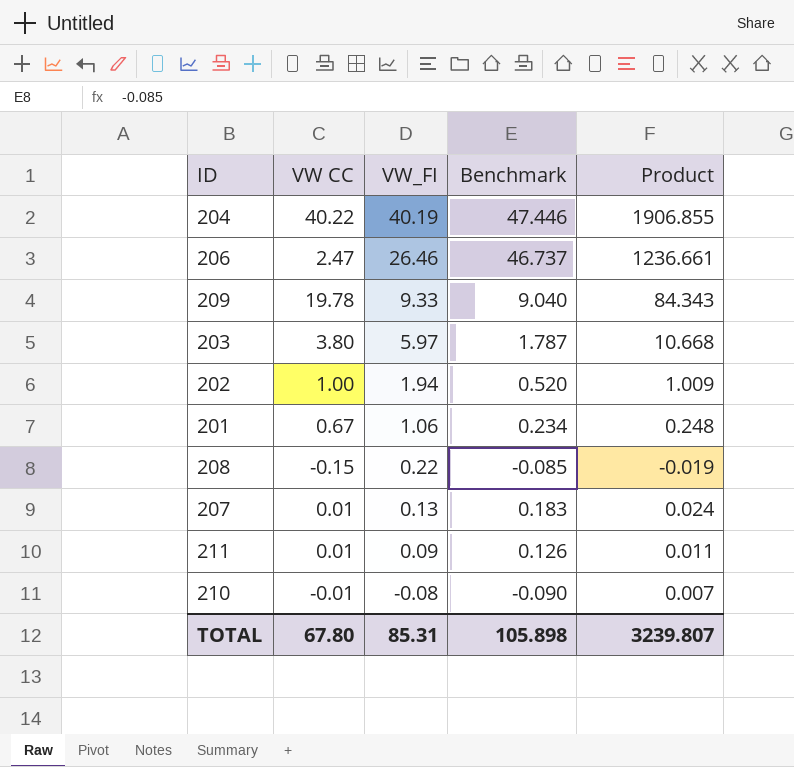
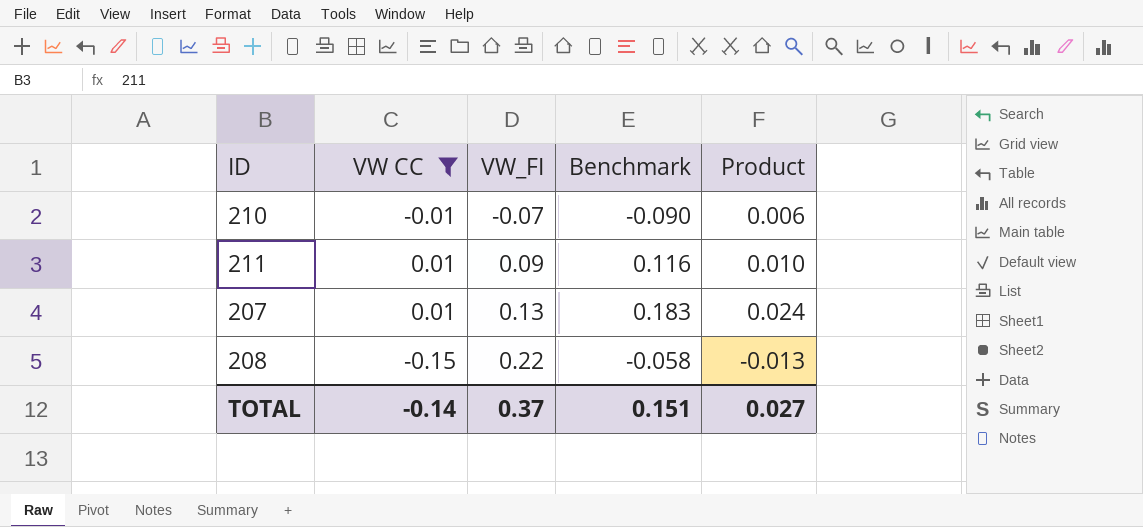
filter: none -> VW CC <= 0.01
row order: VW_FI descending -> VW_FI ascending
210 | VW_FI: -0.08 -> -0.07
210 | Product: 0.007 -> 0.006
211 | Benchmark: 0.126 -> 0.116
211 | Product: 0.011 -> 0.010
208 | Benchmark: -0.085 -> -0.058
208 | Product: -0.019 -> -0.013
TOTAL | VW CC: 67.80 -> -0.14
TOTAL | VW_FI: 85.31 -> 0.37
TOTAL | Benchmark: 105.898 -> 0.151
TOTAL | Product: 3239.807 -> 0.027

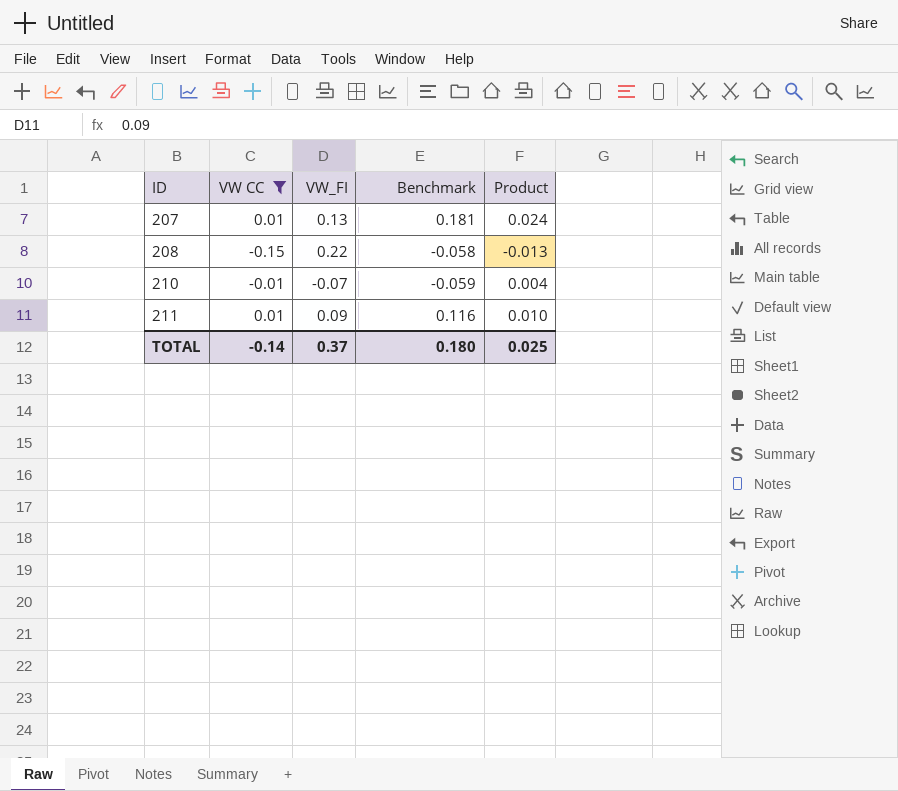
row order: VW_FI ascending -> ID ascending
207 | Benchmark: 0.183 -> 0.181
210 | Benchmark: -0.090 -> -0.059
210 | Product: 0.006 -> 0.004
TOTAL | Benchmark: 0.151 -> 0.180
TOTAL | Product: 0.027 -> 0.025

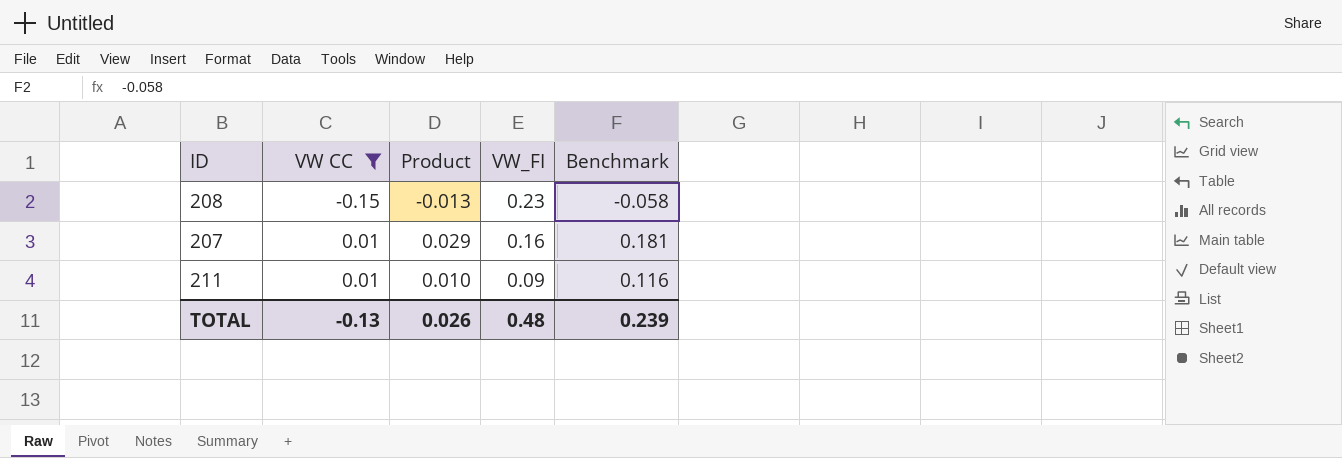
row order: ID ascending -> VW CC ascending
column Product | position: 5 -> 3
row 210: -0.01 | -0.07 | -0.059 | 0.004 -> none
208 | VW_FI: 0.22 -> 0.23
207 | Product: 0.024 -> 0.029
207 | VW_FI: 0.13 -> 0.16
TOTAL | VW CC: -0.14 -> -0.13
TOTAL | Product: 0.025 -> 0.026
TOTAL | VW_FI: 0.37 -> 0.48
TOTAL | Benchmark: 0.180 -> 0.239

